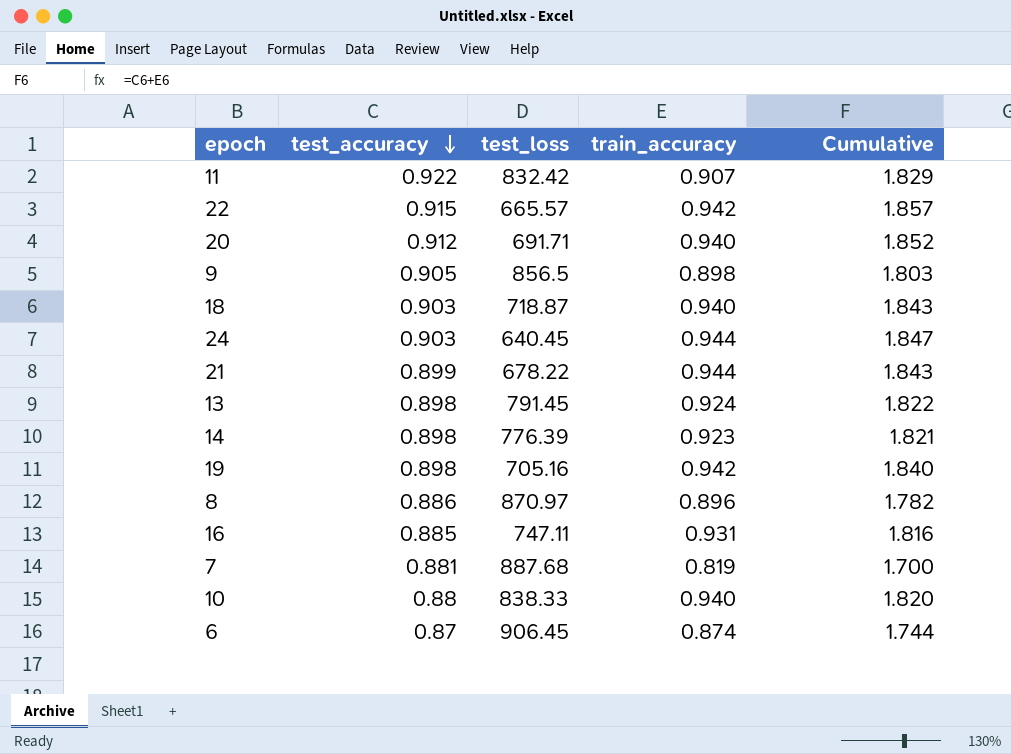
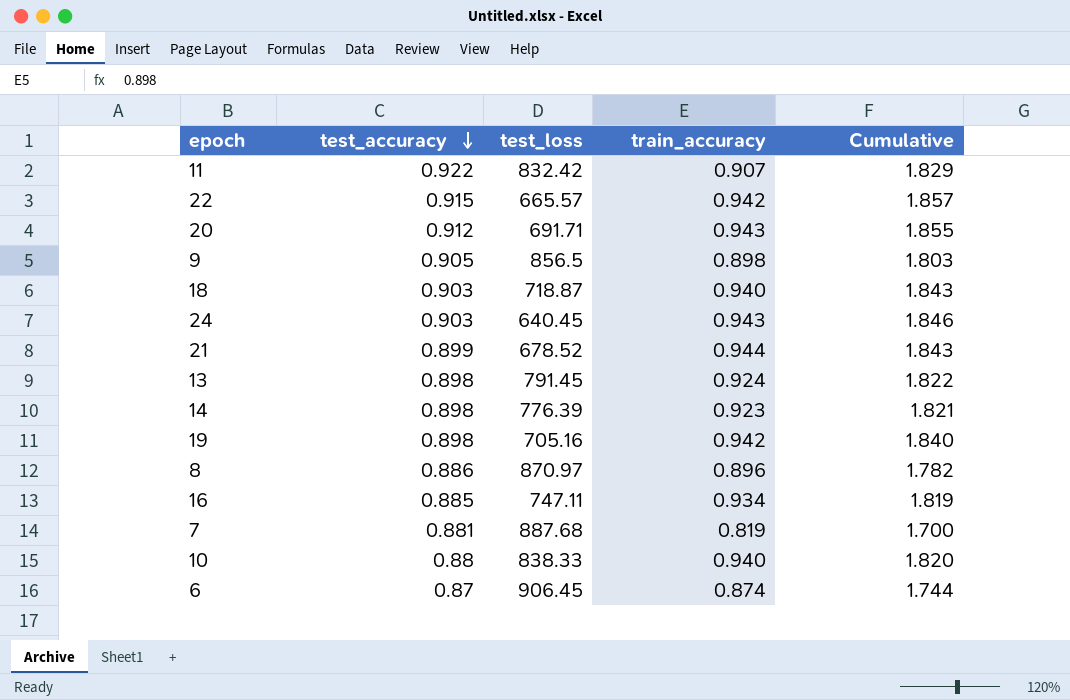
20 | train_accuracy: 0.940 -> 0.943
20 | Cumulative: 1.852 -> 1.855
24 | train_accuracy: 0.944 -> 0.943
24 | Cumulative: 1.847 -> 1.846
21 | test_loss: 678.22 -> 678.52
16 | train_accuracy: 0.931 -> 0.934
16 | Cumulative: 1.816 -> 1.819

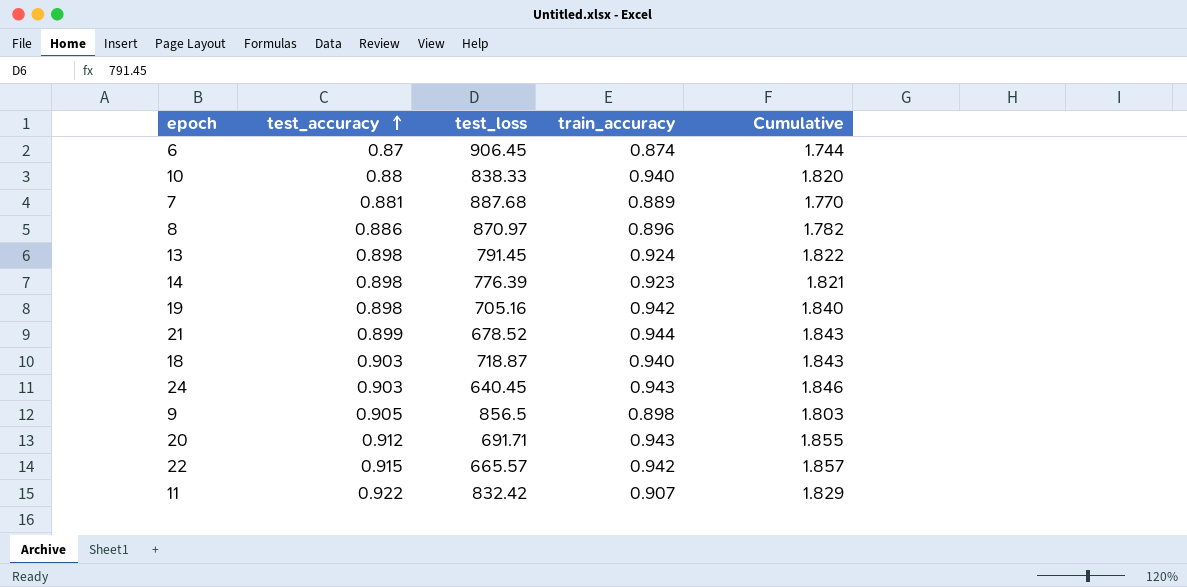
row order: test_accuracy descending -> test_accuracy ascending
row 16: 0.885 | 747.11 | 0.934 | 1.819 -> none
7 | train_accuracy: 0.819 -> 0.889
7 | Cumulative: 1.700 -> 1.770

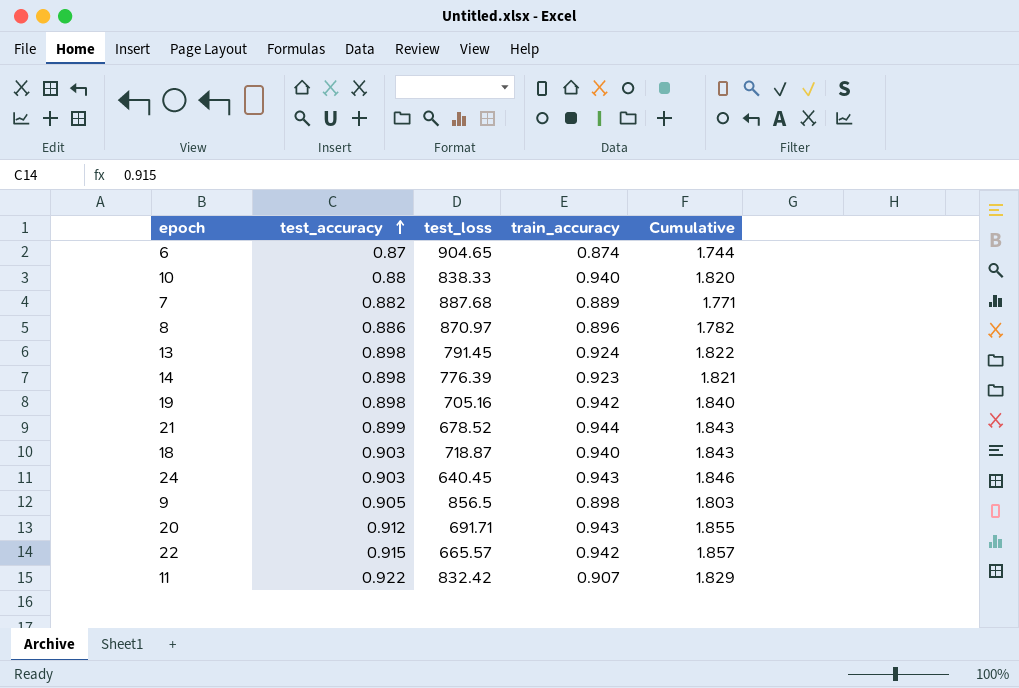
6 | test_loss: 906.45 -> 904.65
7 | test_accuracy: 0.881 -> 0.882
7 | Cumulative: 1.770 -> 1.771

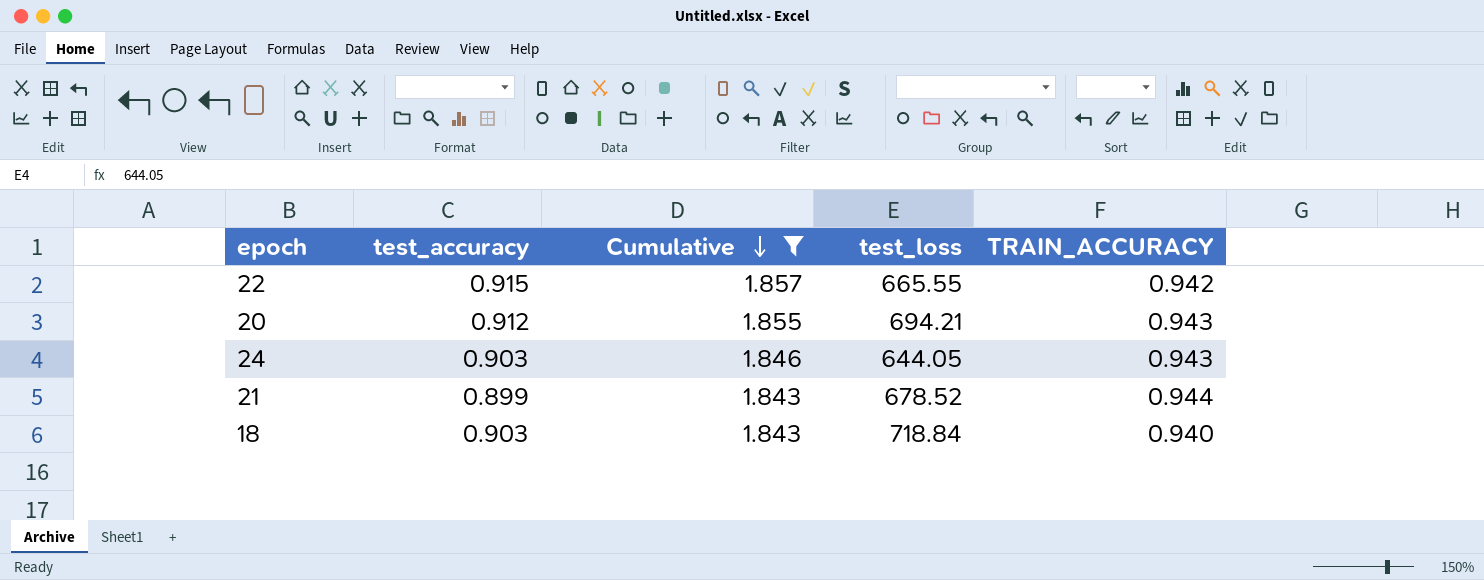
filter: none -> Cumulative >= 1.843
row order: test_accuracy ascending -> Cumulative descending
column Cumulative | position: 5 -> 3
column name: train_accuracy -> TRAIN_ACCURACY
22 | test_loss: 665.57 -> 665.55
20 | test_loss: 691.71 -> 694.21
24 | test_loss: 640.45 -> 644.05
18 | test_loss: 718.87 -> 718.84

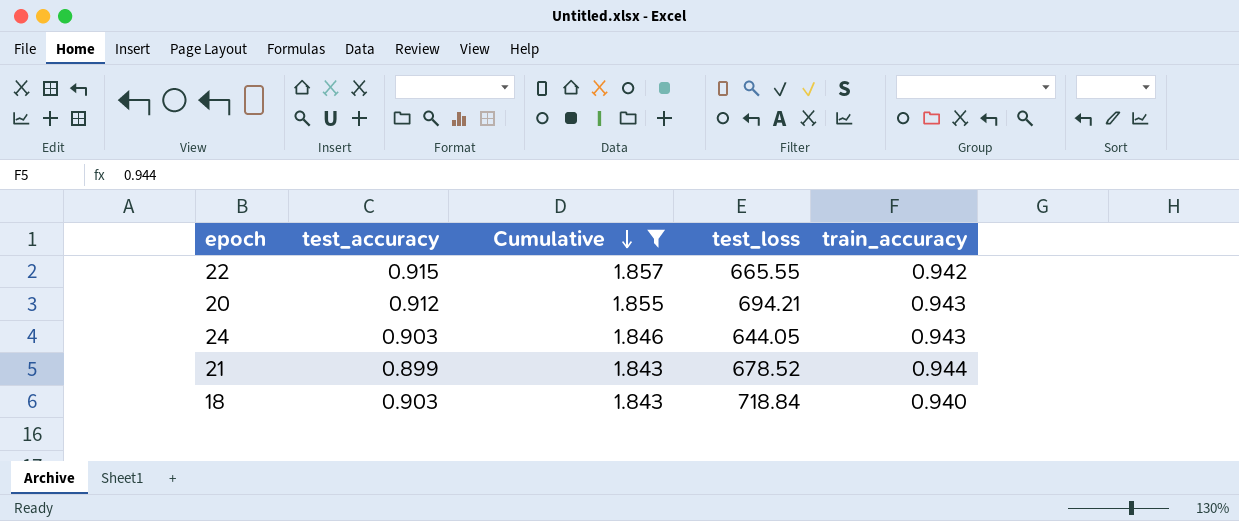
column name: TRAIN_ACCURACY -> train_accuracy

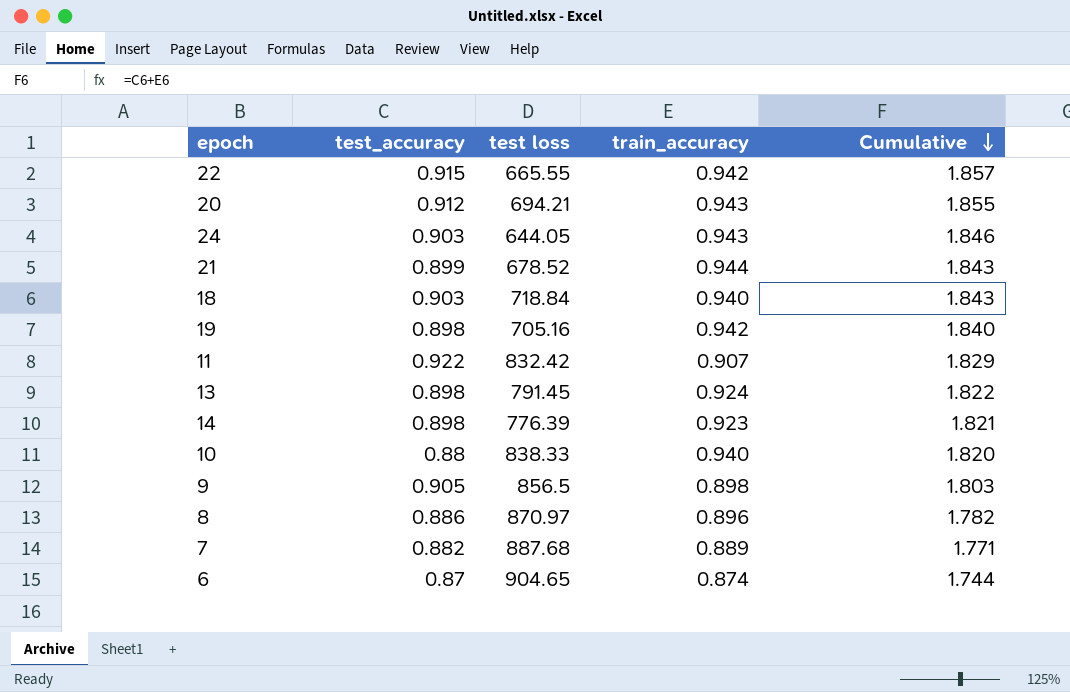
filter: Cumulative >= 1.843 -> none
column name: test_loss -> test loss
column Cumulative | position: 3 -> 5

